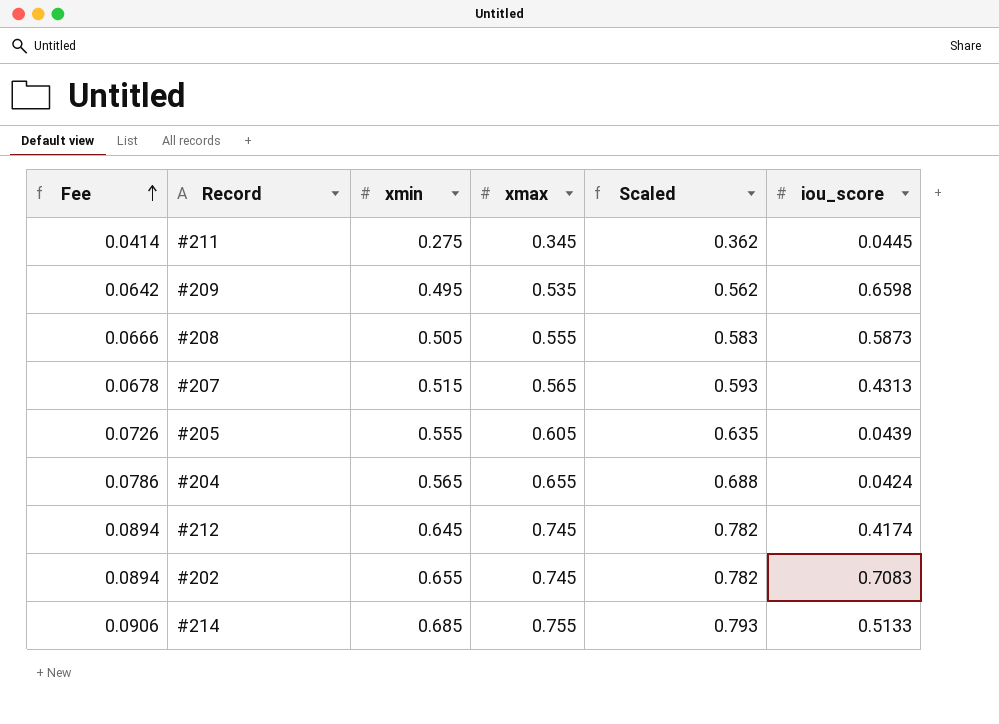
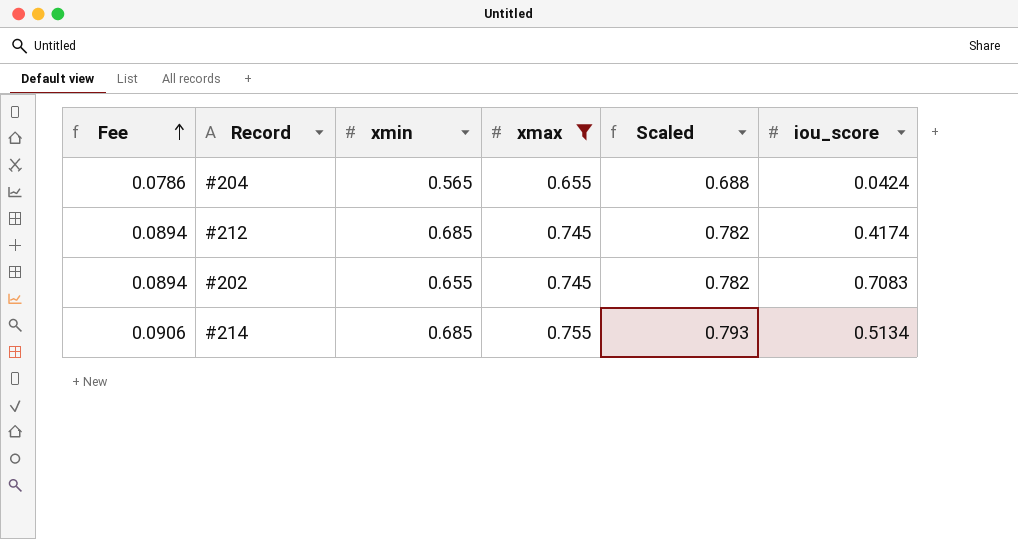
filter: none -> xmax >= 0.655
#212 | xmin: 0.645 -> 0.685
#214 | iou_score: 0.5133 -> 0.5134

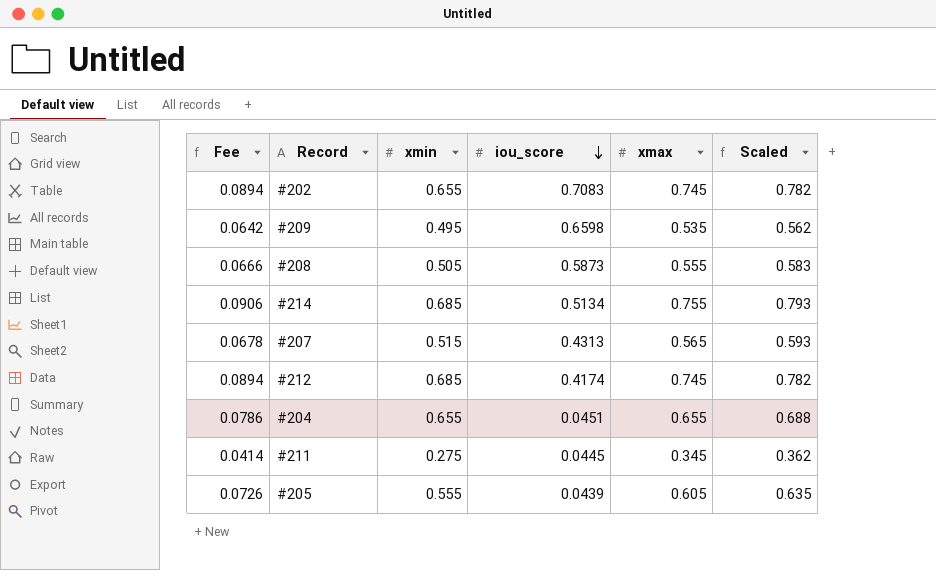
filter: xmax >= 0.655 -> none
row order: Fee ascending -> iou_score descending
column iou_score | position: 6 -> 4
#204 | xmin: 0.565 -> 0.655
#204 | iou_score: 0.0424 -> 0.0451

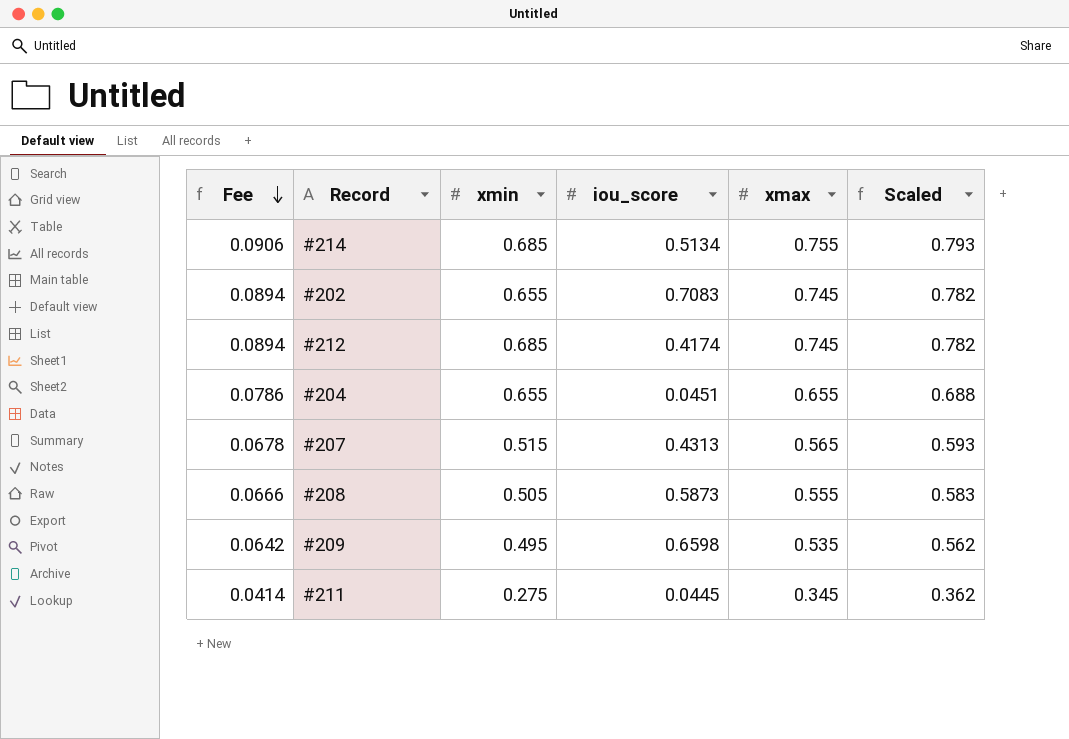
row order: iou_score descending -> Fee descending
row #205: 0.0726 | 0.555 | 0.0439 | 0.605 | 0.635 -> none

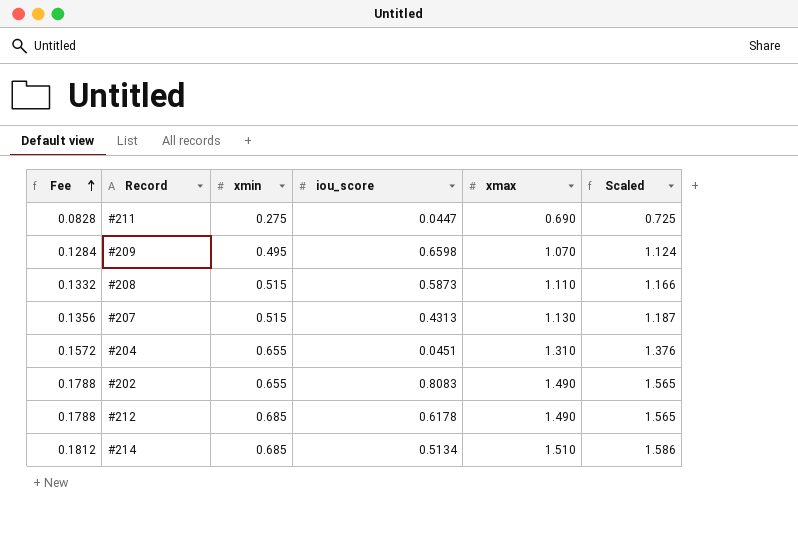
row order: Fee descending -> Fee ascending
#211 | Fee: 0.0414 -> 0.0828
#211 | iou_score: 0.0445 -> 0.0447
#211 | xmax: 0.345 -> 0.690
#211 | Scaled: 0.362 -> 0.725
#209 | Fee: 0.0642 -> 0.1284
#209 | xmax: 0.535 -> 1.070
#209 | Scaled: 0.562 -> 1.124
#208 | Fee: 0.0666 -> 0.1332
#208 | xmin: 0.505 -> 0.515
#208 | xmax: 0.555 -> 1.110
#208 | Scaled: 0.583 -> 1.166
#207 | Fee: 0.0678 -> 0.1356
#207 | xmax: 0.565 -> 1.130
#207 | Scaled: 0.593 -> 1.187
#204 | Fee: 0.0786 -> 0.1572
#204 | xmax: 0.655 -> 1.310
#204 | Scaled: 0.688 -> 1.376
#202 | Fee: 0.0894 -> 0.1788
#202 | iou_score: 0.7083 -> 0.8083
#202 | xmax: 0.745 -> 1.490
#202 | Scaled: 0.782 -> 1.565
#212 | Fee: 0.0894 -> 0.1788
#212 | iou_score: 0.4174 -> 0.6178
#212 | xmax: 0.745 -> 1.490
#212 | Scaled: 0.782 -> 1.565
#214 | Fee: 0.0906 -> 0.1812
#214 | xmax: 0.755 -> 1.510
#214 | Scaled: 0.793 -> 1.586

